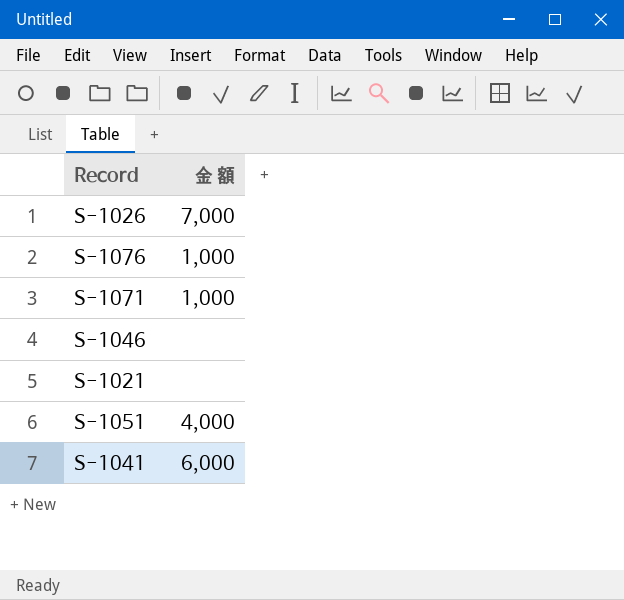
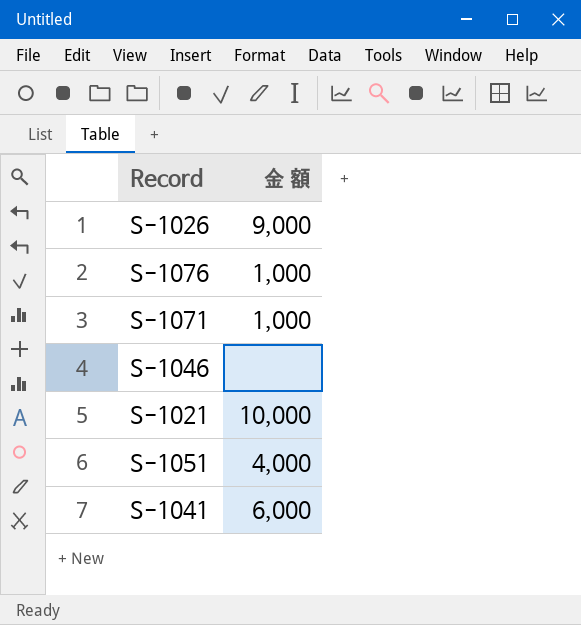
S-1026 | 金 額: 7,000 -> 9,000
S-1021 | 金 額: none -> 10,000

